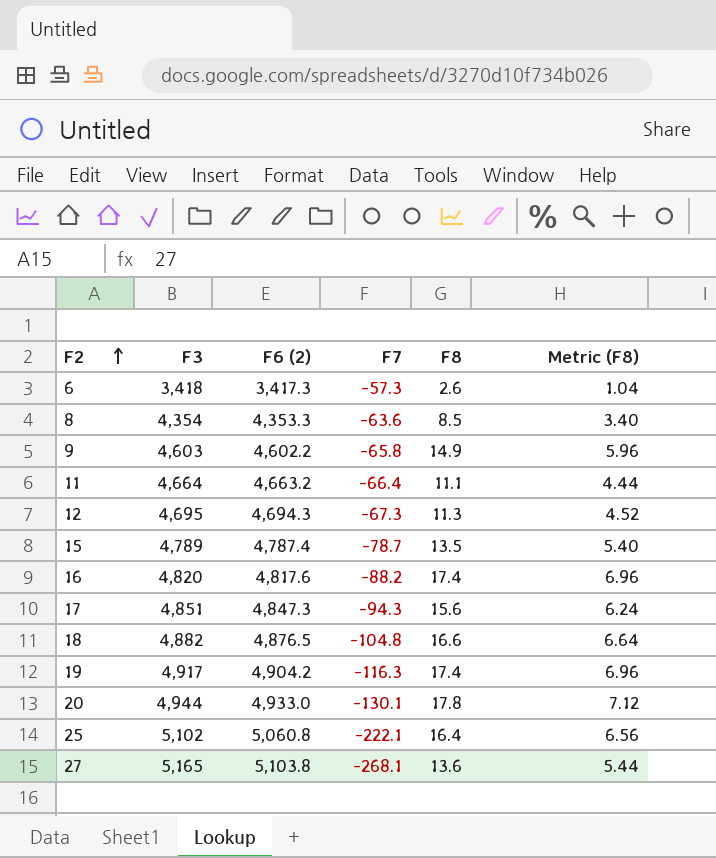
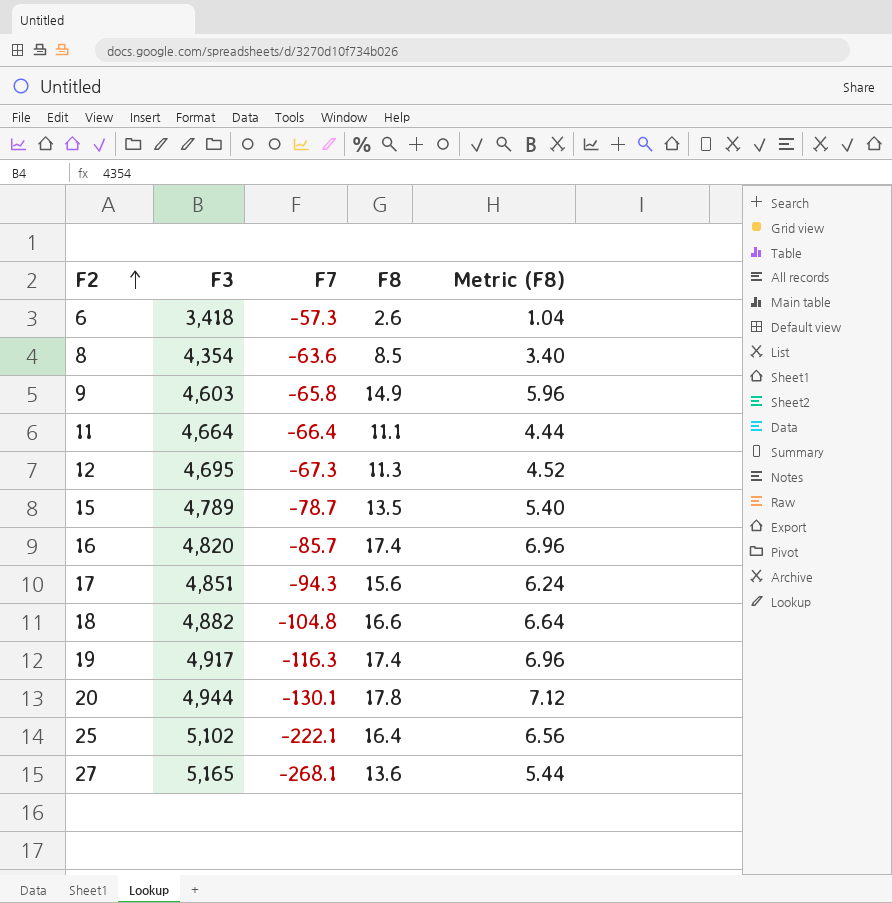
column F6 (2) | position: 3 -> none
16 | F7: -88.2 -> -85.7

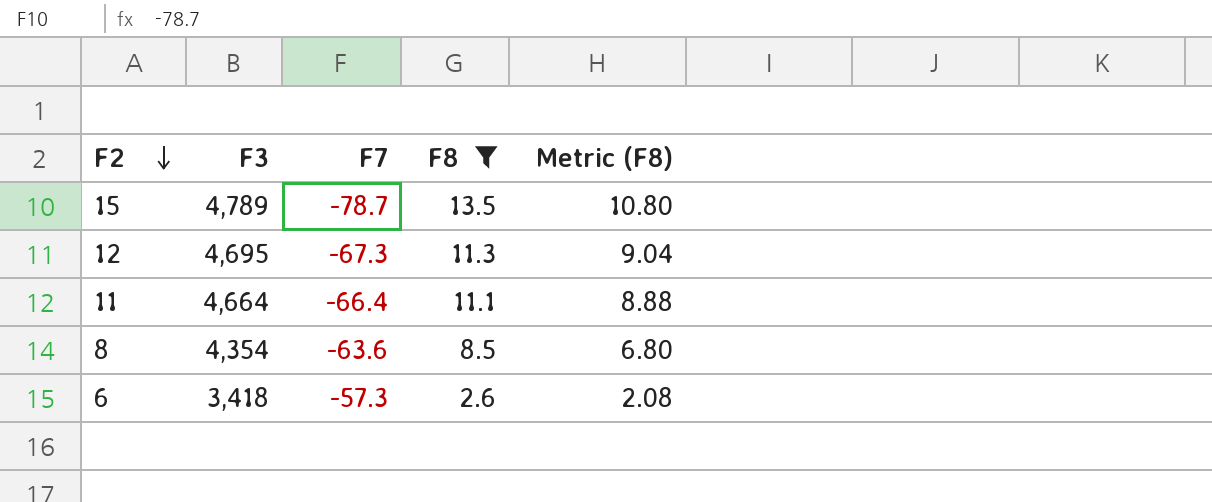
filter: none -> F8 <= 13.5
row order: F2 ascending -> F2 descending
column Metric (F8) | formula: [F8] * 0.4 -> [F8] * 0.8

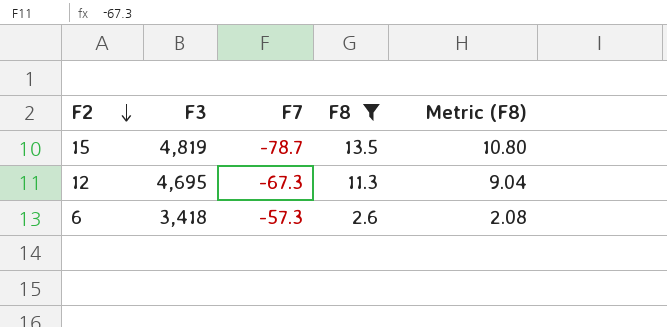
row 11: 4,664 | -66.4 | 11.1 | 8.88 -> none
row 8: 4,354 | -63.6 | 8.5 | 6.80 -> none
15 | F3: 4,789 -> 4,819

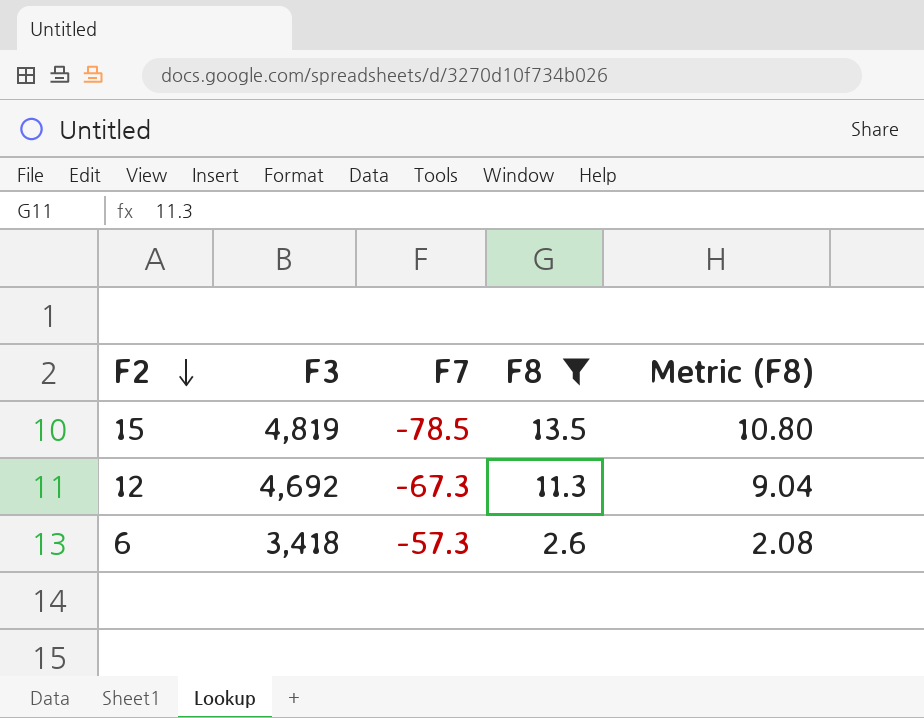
15 | F7: -78.7 -> -78.5
12 | F3: 4,695 -> 4,692

